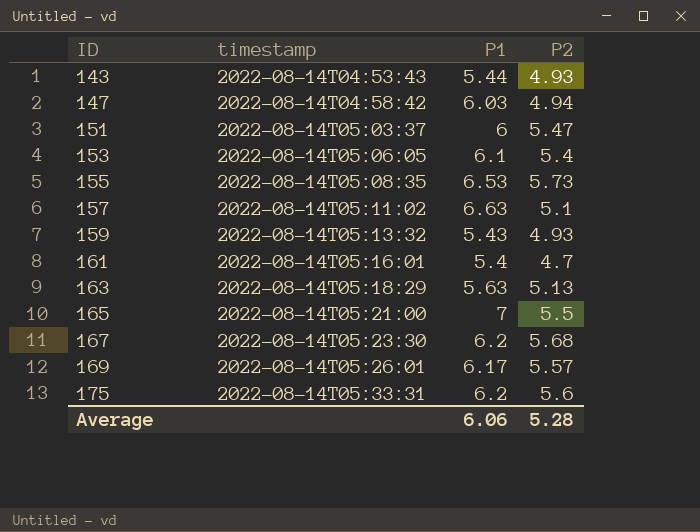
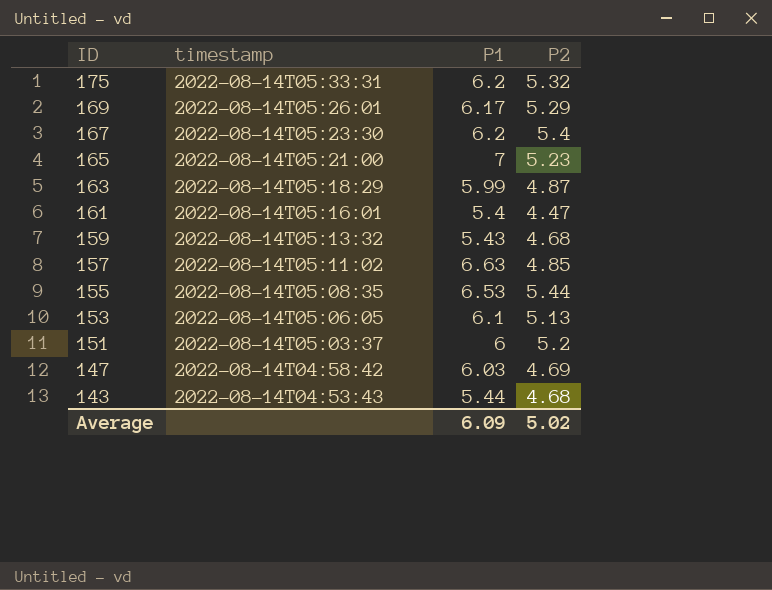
row order: ID ascending -> ID descending
175 | P2: 5.6 -> 5.32
169 | P2: 5.57 -> 5.29
167 | P2: 5.68 -> 5.4
165 | P2: 5.5 -> 5.23
163 | P1: 5.63 -> 5.99
163 | P2: 5.13 -> 4.87
161 | P2: 4.7 -> 4.47
159 | P2: 4.93 -> 4.68
157 | P2: 5.1 -> 4.85
155 | P2: 5.73 -> 5.44
153 | P2: 5.4 -> 5.13
151 | P2: 5.47 -> 5.2
147 | P2: 4.94 -> 4.69
143 | P2: 4.93 -> 4.68
Average | P1: 6.06 -> 6.09
Average | P2: 5.28 -> 5.02

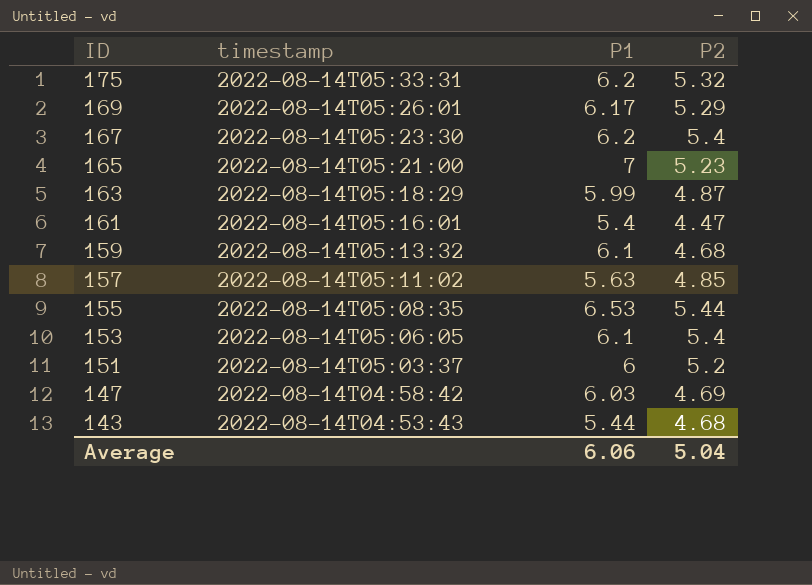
159 | P1: 5.43 -> 6.1
157 | P1: 6.63 -> 5.63
153 | P2: 5.13 -> 5.4
Average | P1: 6.09 -> 6.06
Average | P2: 5.02 -> 5.04

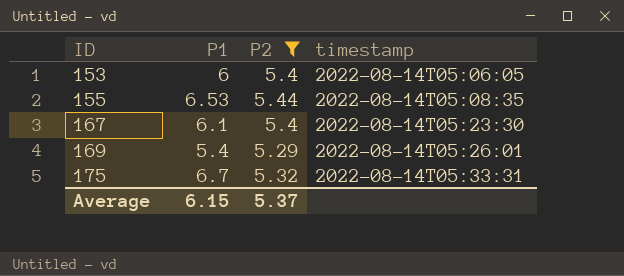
filter: none -> P2 >= 5.29
row order: ID descending -> ID ascending
column timestamp | position: 2 -> 4
153 | P1: 6.1 -> 6
167 | P1: 6.2 -> 6.1
169 | P1: 6.17 -> 5.4
175 | P1: 6.2 -> 6.7
Average | P1: 6.06 -> 6.15
Average | P2: 5.04 -> 5.37

